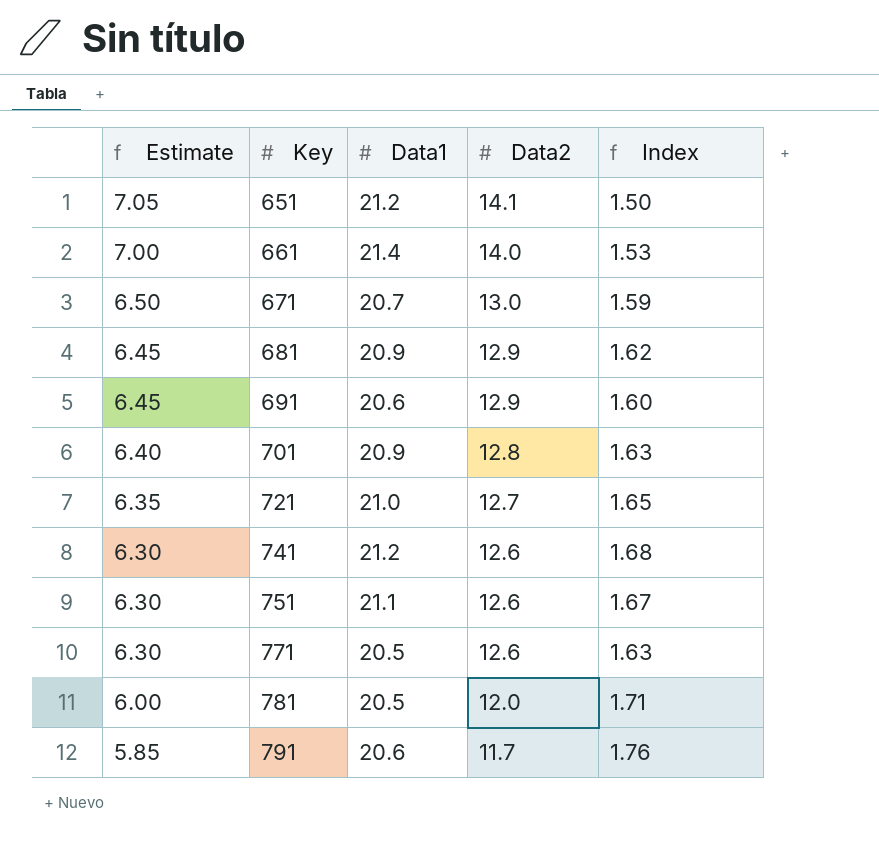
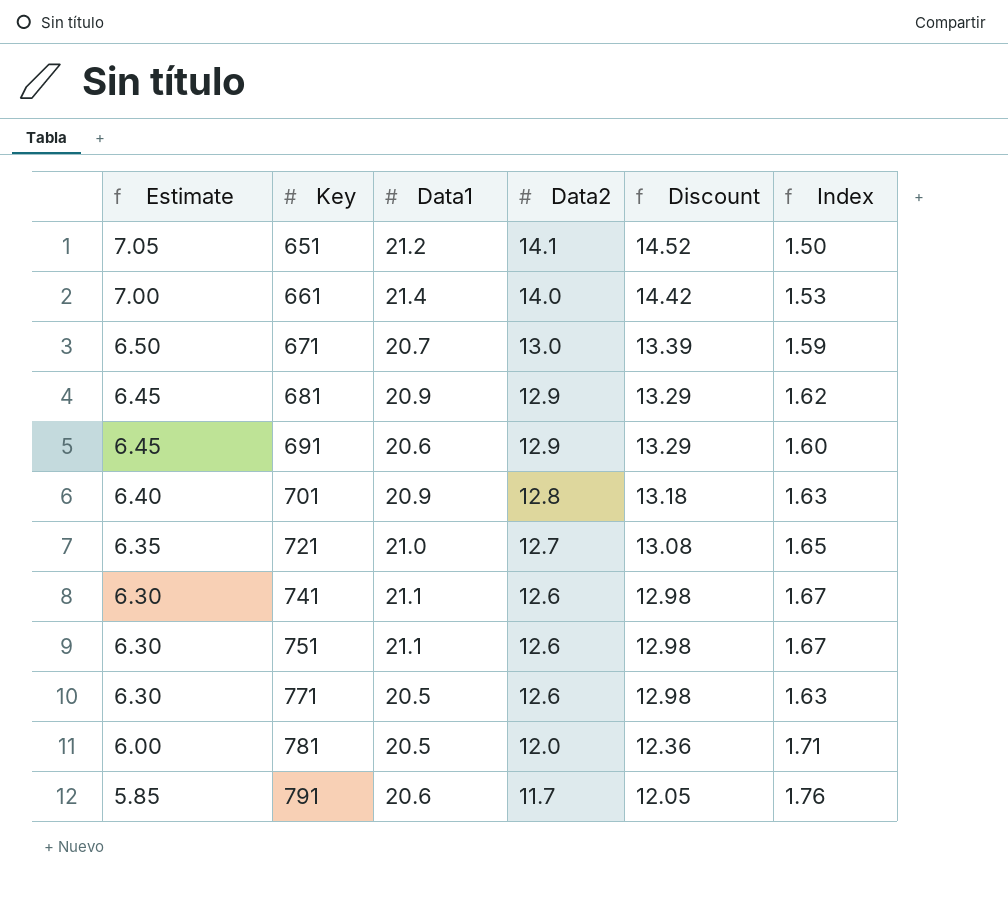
column Discount | formula: none -> [Data2] * 1.03
741 | Data1: 21.2 -> 21.1
741 | Index: 1.68 -> 1.67

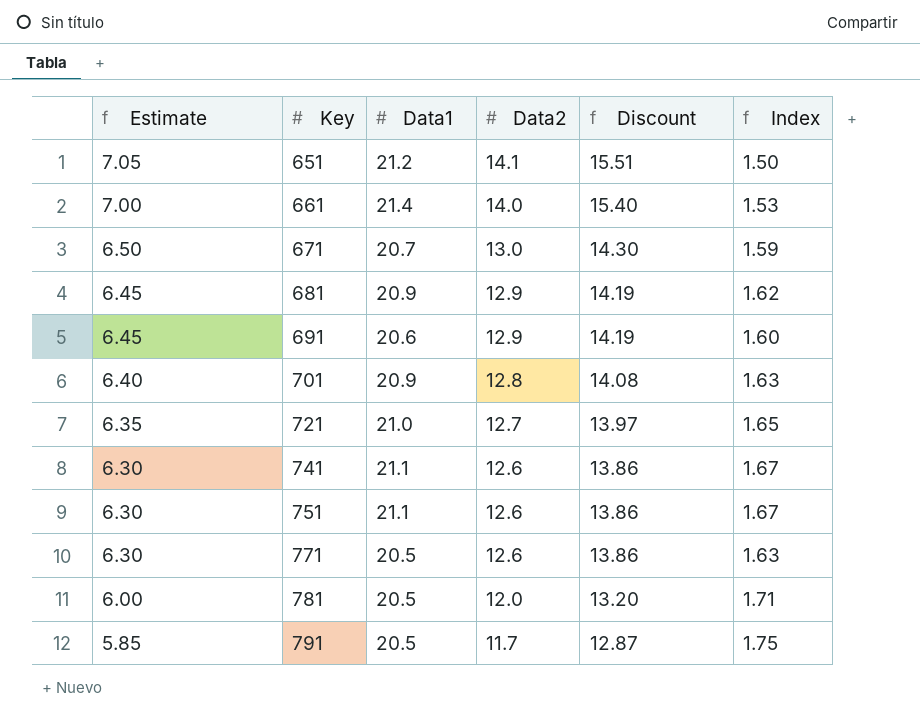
column Discount | formula: [Data2] * 1.03 -> [Data2] * 1.1
791 | Data1: 20.6 -> 20.5
791 | Index: 1.76 -> 1.75

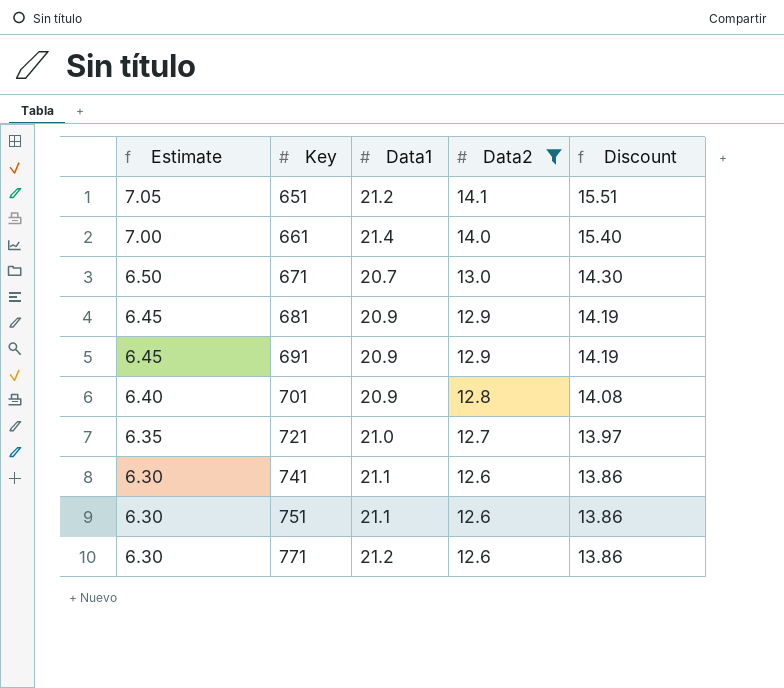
filter: none -> Data2 >= 12.6
column Index | formula: [Data1] / [Data2] -> none
691 | Data1: 20.6 -> 20.9
771 | Data1: 20.5 -> 21.2

